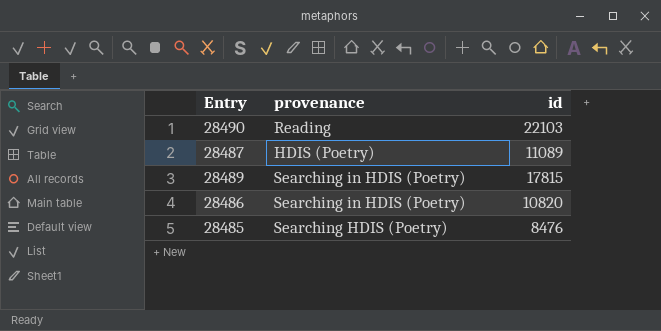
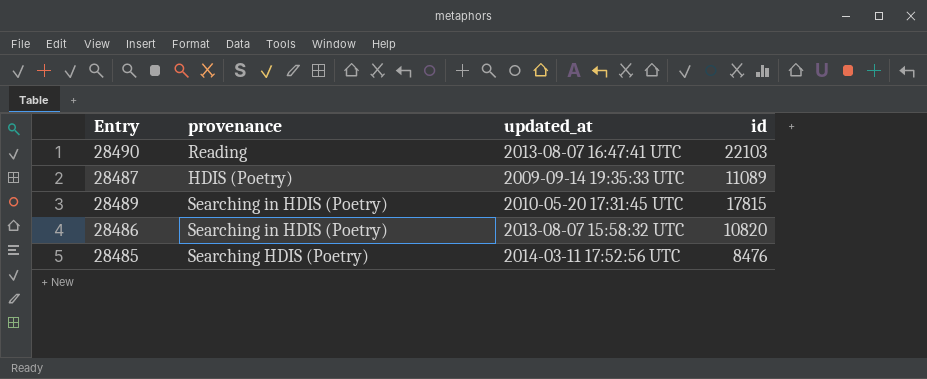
column updated_at | position: none -> 3

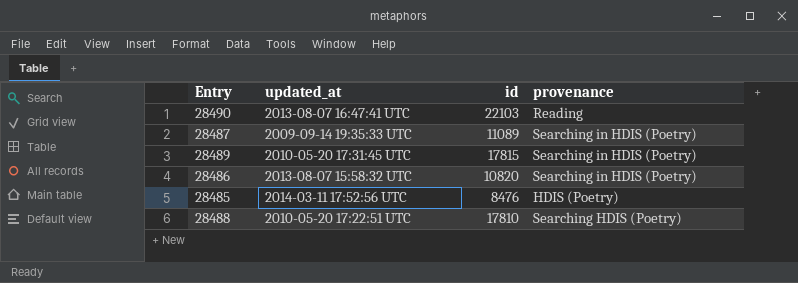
column provenance | position: 2 -> 4
28487 | provenance: HDIS (Poetry) -> Searching in HDIS (Poetry)
28485 | provenance: Searching HDIS (Poetry) -> HDIS (Poetry)
row 28488: none -> 2010-05-20 17:22:51 UTC | 17810 | Searching HDIS (Poetry)

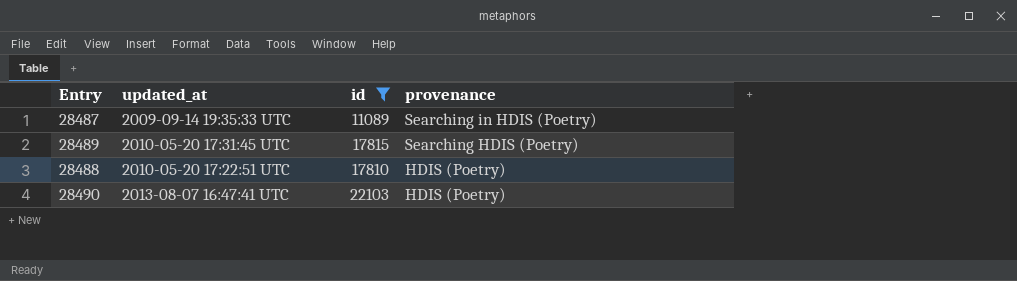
filter: none -> id >= 11089
row order: none -> provenance descending
28489 | provenance: Searching in HDIS (Poetry) -> Searching HDIS (Poetry)
28488 | provenance: Searching HDIS (Poetry) -> HDIS (Poetry)
28490 | provenance: Reading -> HDIS (Poetry)

